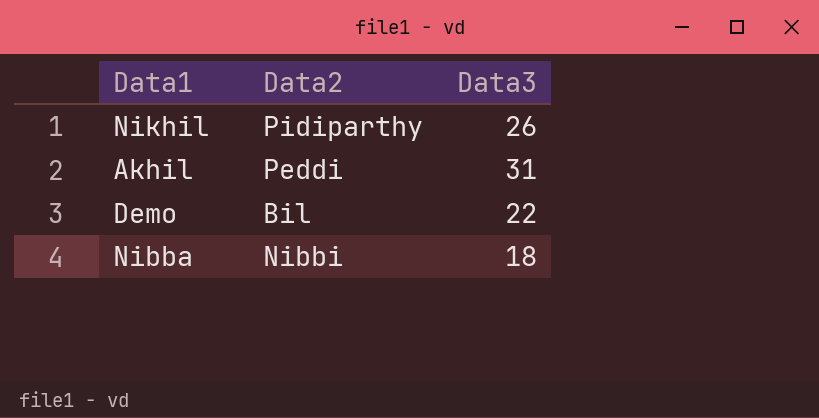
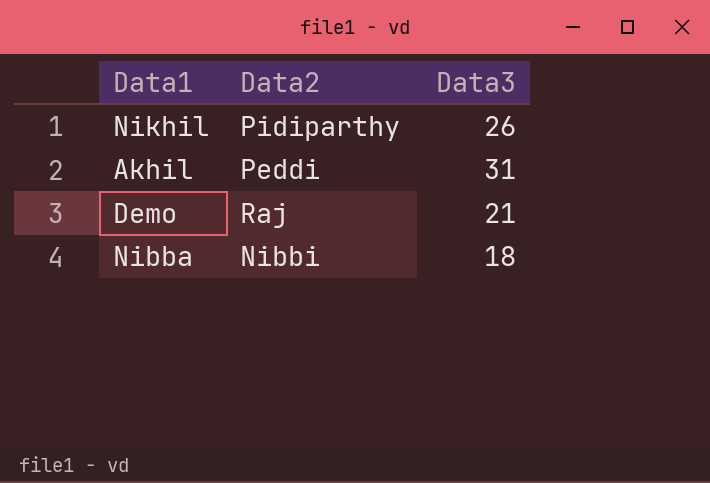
Demo | Data2: Bil -> Raj
Demo | Data3: 22 -> 21

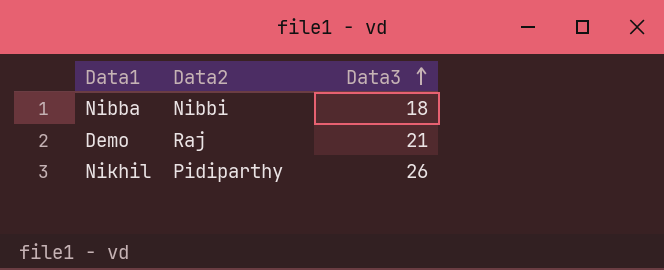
row order: none -> Data3 ascending
row Akhil: Peddi | 31 -> none

